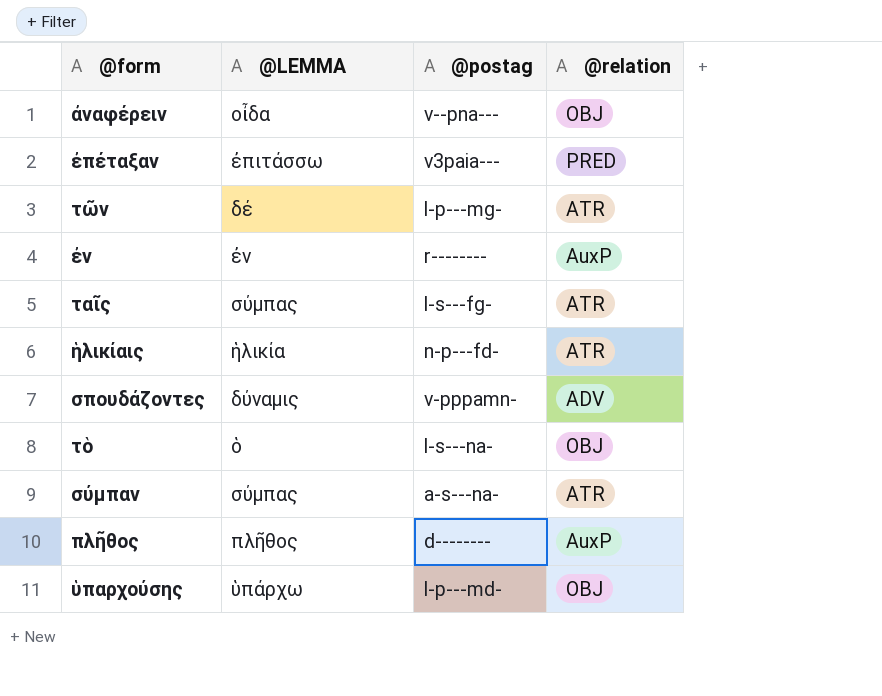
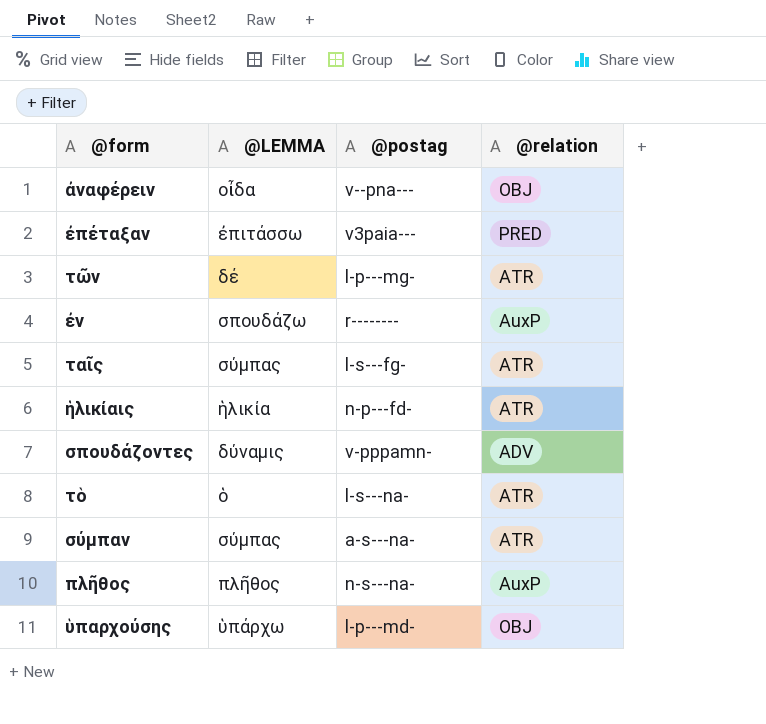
ἐν | @LEMMA: ἐν -> σπουδάζω
τὸ | @relation: OBJ -> ATR
πλῆθος | @postag: d-------- -> n-s---na-

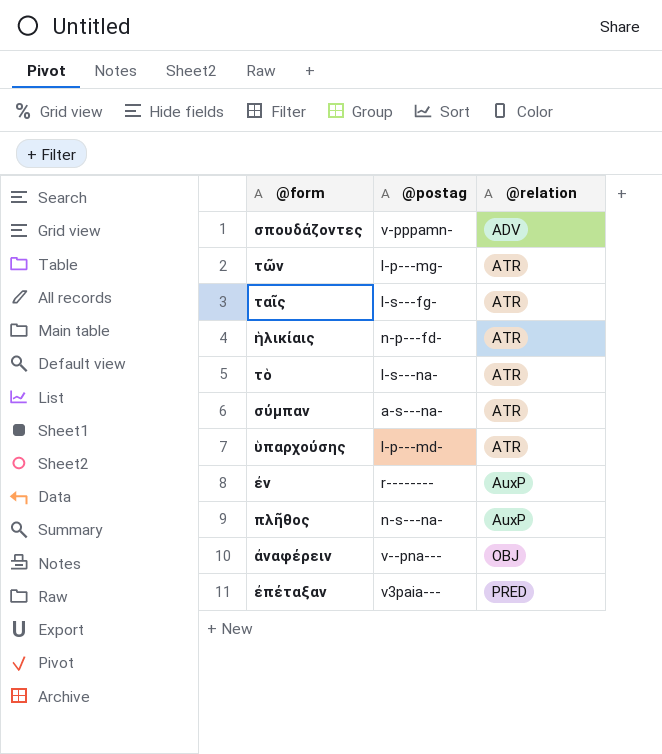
row order: none -> @relation ascending
column @LEMMA | position: 2 -> none
ὑπαρχούσης | @relation: OBJ -> ATR

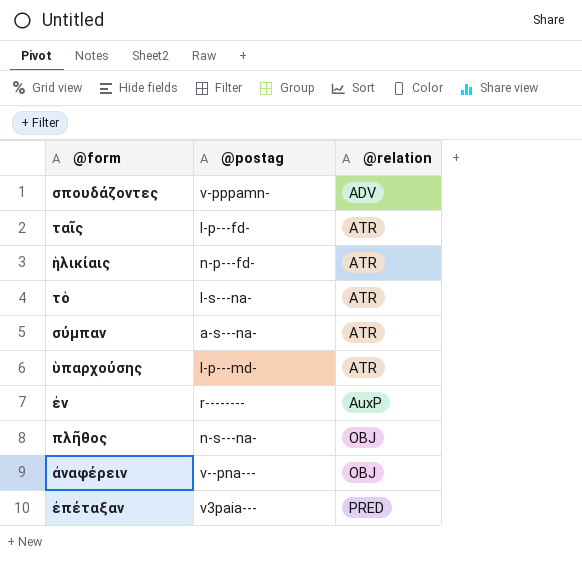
row τῶν: l-p---mg- | ATR -> none
ταῖς | @postag: l-s---fg- -> l-p---fd-
πλῆθος | @relation: AuxP -> OBJ

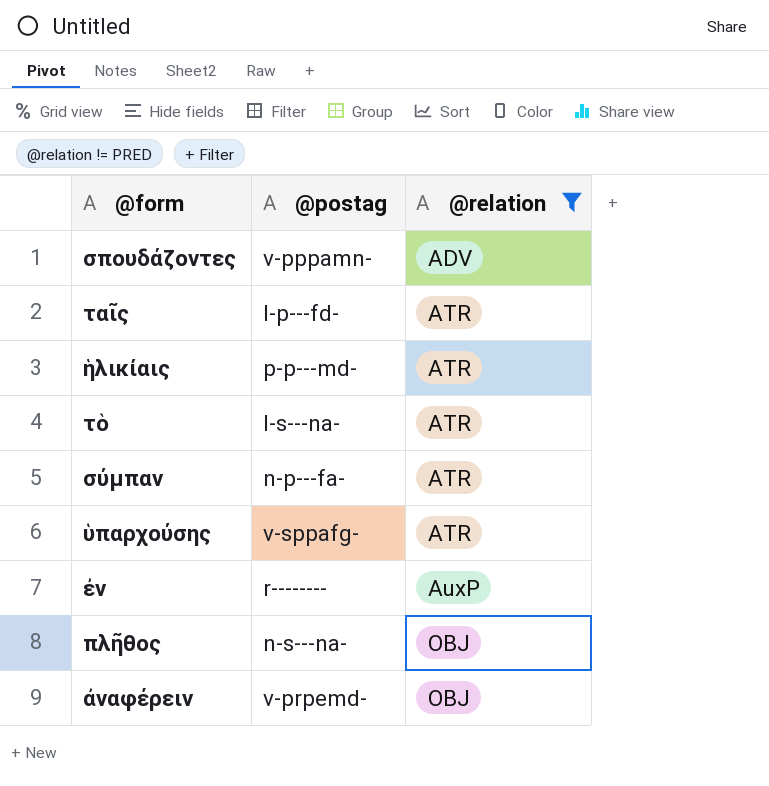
filter: none -> @relation != PRED
ἡλικίαις | @postag: n-p---fd- -> p-p---md-
σύμπαν | @postag: a-s---na- -> n-p---fa-
ὑπαρχούσης | @postag: l-p---md- -> v-sppafg-
ἀναφέρειν | @postag: v--pna--- -> v-prpemd-

